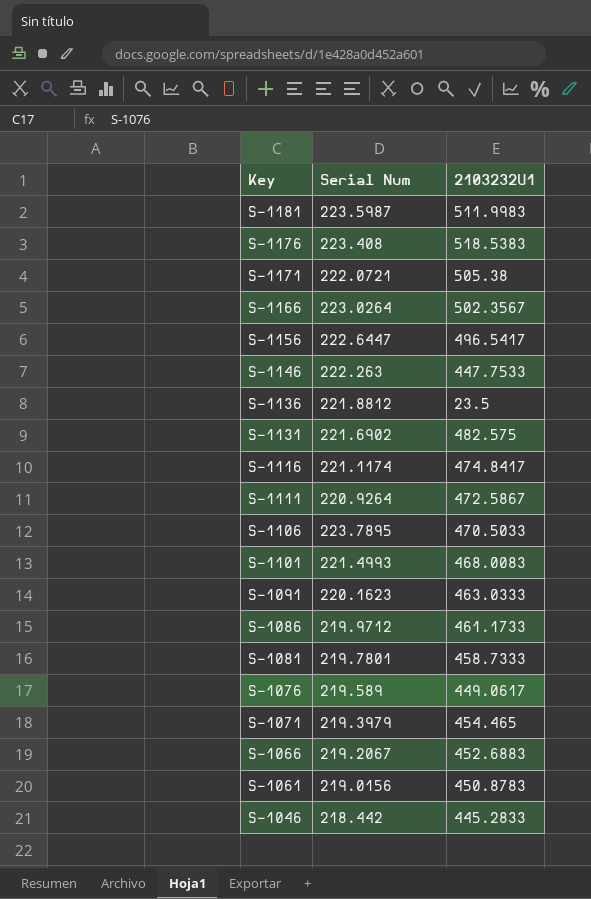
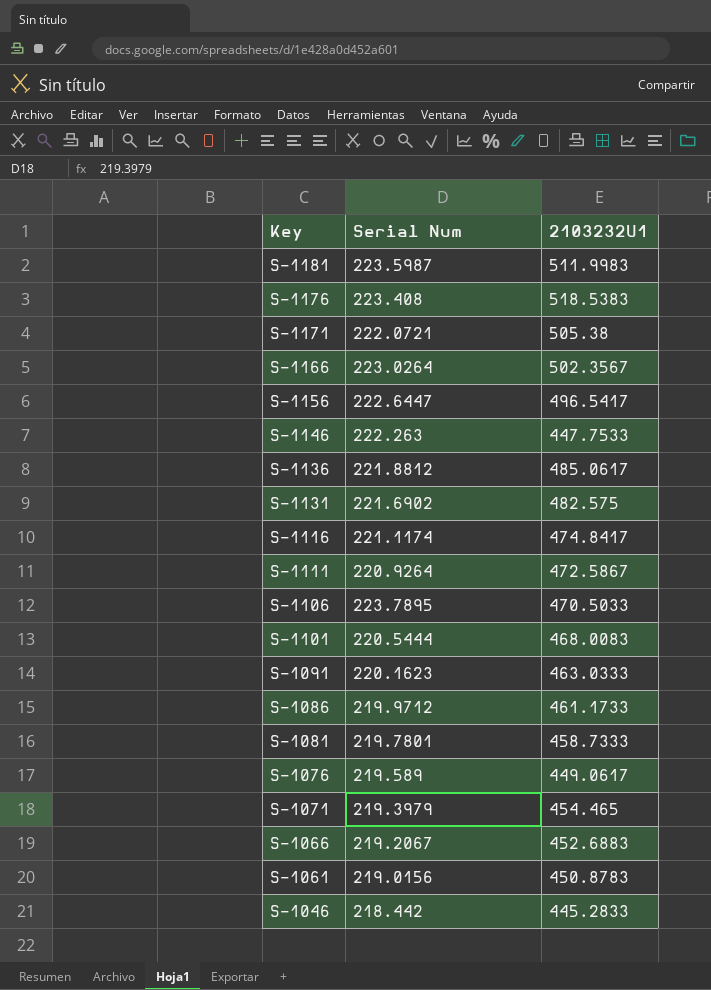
S-1136 | 2103232U1: 23.5 -> 485.0617
S-1101 | Serial Num: 221.4993 -> 220.5444

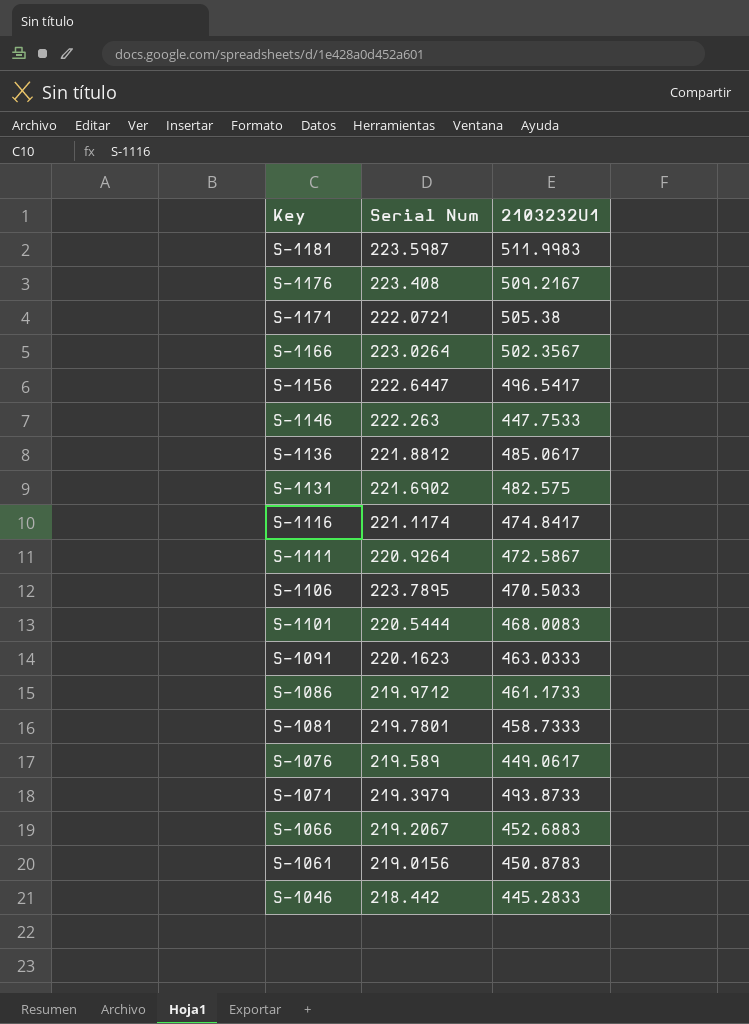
S-1176 | 2103232U1: 518.5383 -> 509.2167
S-1071 | 2103232U1: 454.465 -> 493.8733

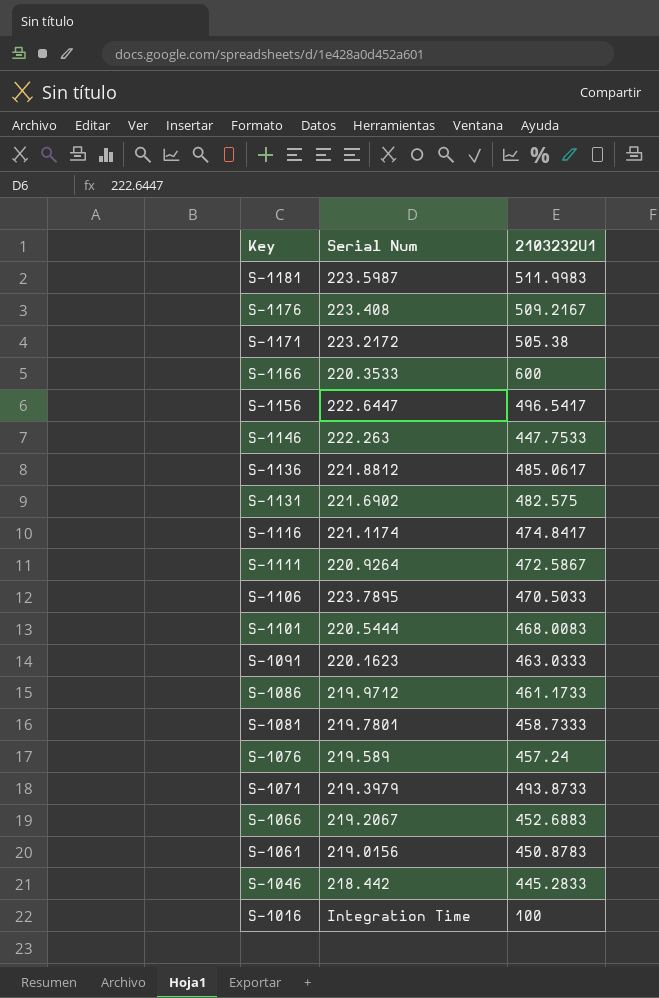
S-1171 | Serial Num: 222.0721 -> 223.2172
S-1166 | Serial Num: 223.0264 -> 220.3533
S-1166 | 2103232U1: 502.3567 -> 600
S-1076 | 2103232U1: 449.0617 -> 457.24
row S-1016: none -> Integration Time | 100

